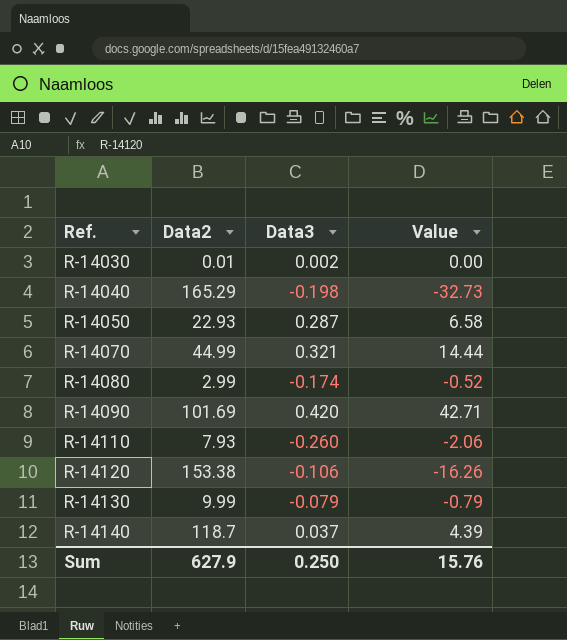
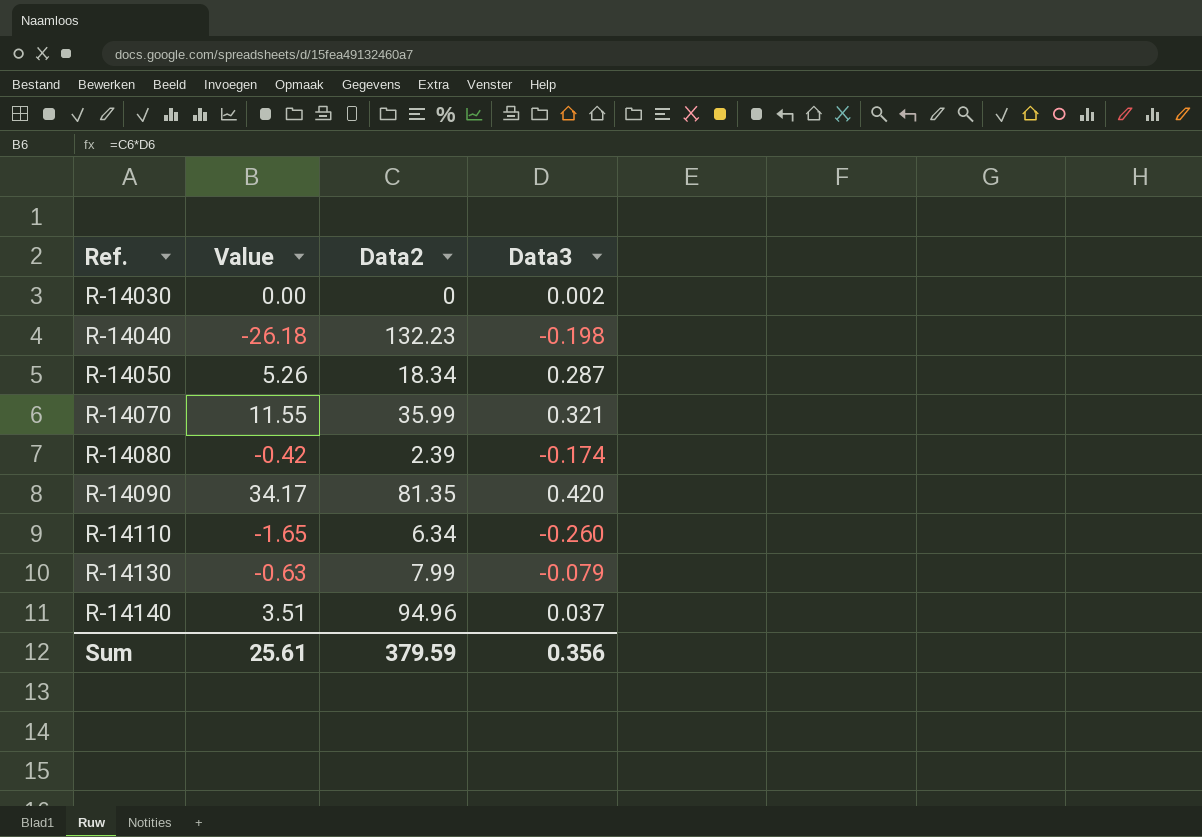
column Value | position: 4 -> 2
row R-14120: 153.38 | -0.106 | -16.26 -> none
R-14030 | Data2: 0.01 -> 0
R-14040 | Value: -32.73 -> -26.18
R-14040 | Data2: 165.29 -> 132.23
R-14050 | Value: 6.58 -> 5.26
R-14050 | Data2: 22.93 -> 18.34
R-14070 | Value: 14.44 -> 11.55
R-14070 | Data2: 44.99 -> 35.99
R-14080 | Value: -0.52 -> -0.42
R-14080 | Data2: 2.99 -> 2.39
R-14090 | Value: 42.71 -> 34.17
R-14090 | Data2: 101.69 -> 81.35
R-14110 | Value: -2.06 -> -1.65
R-14110 | Data2: 7.93 -> 6.34
R-14130 | Value: -0.79 -> -0.63
R-14130 | Data2: 9.99 -> 7.99
R-14140 | Value: 4.39 -> 3.51
R-14140 | Data2: 118.7 -> 94.96
Sum | Value: 15.76 -> 25.61
Sum | Data2: 627.9 -> 379.59
Sum | Data3: 0.250 -> 0.356

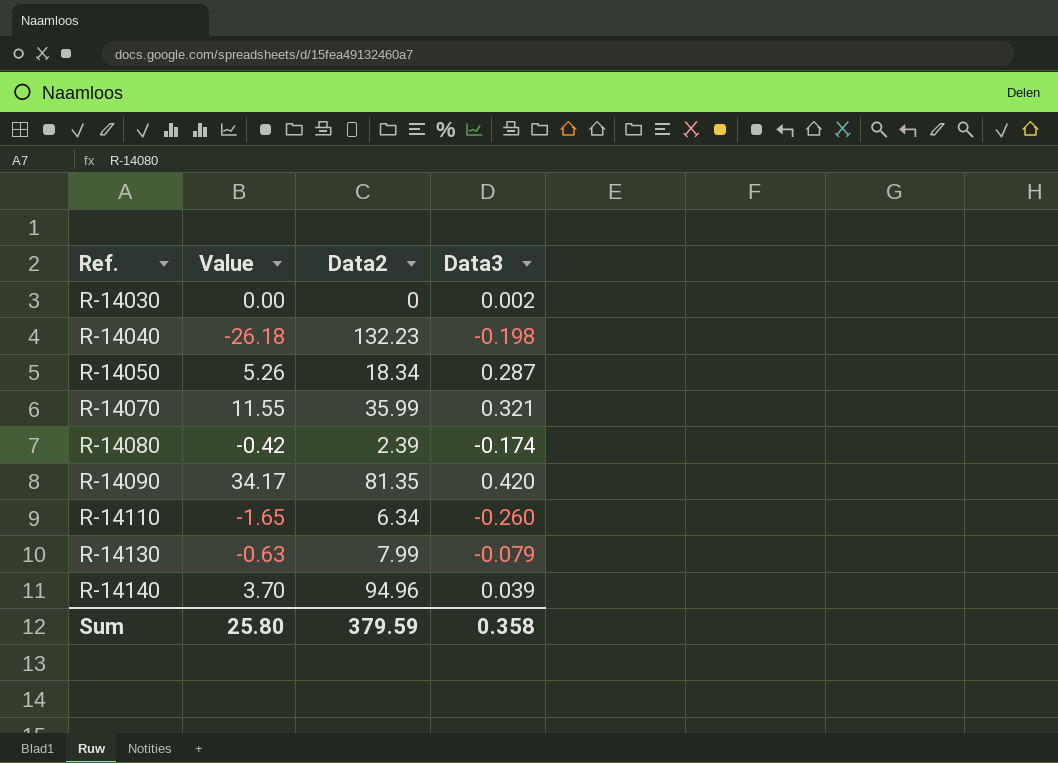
R-14140 | Value: 3.51 -> 3.70
R-14140 | Data3: 0.037 -> 0.039
Sum | Value: 25.61 -> 25.80
Sum | Data3: 0.356 -> 0.358

